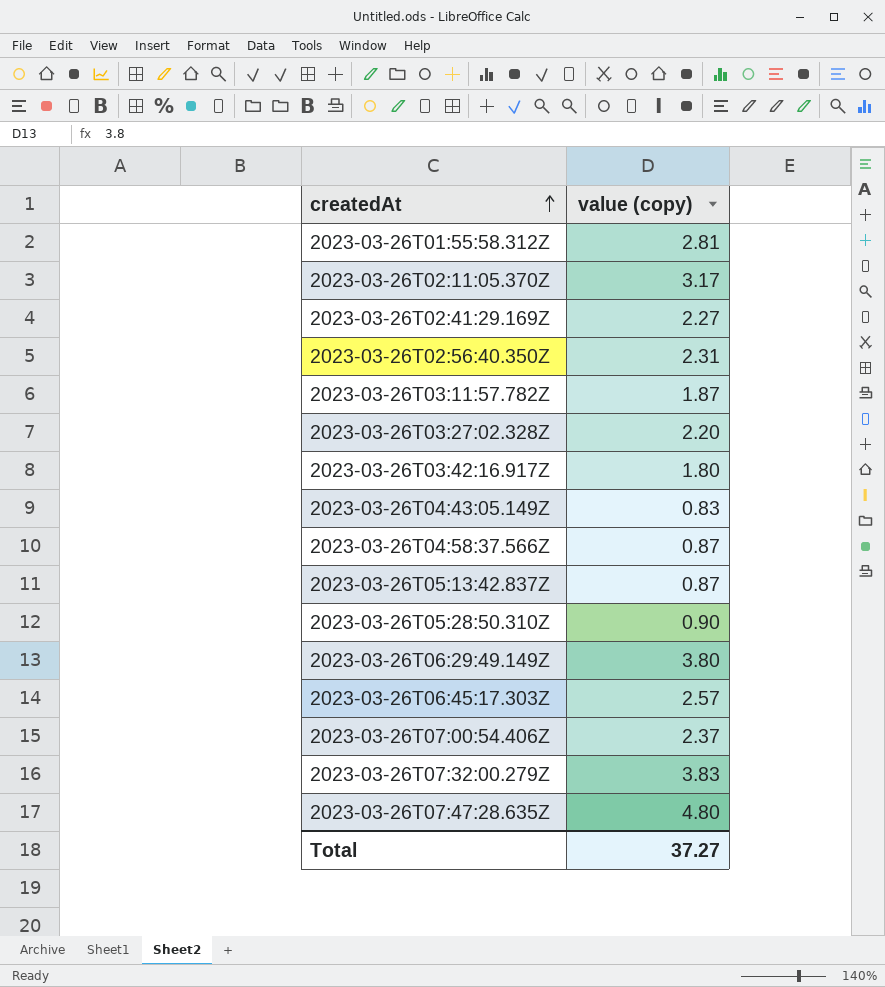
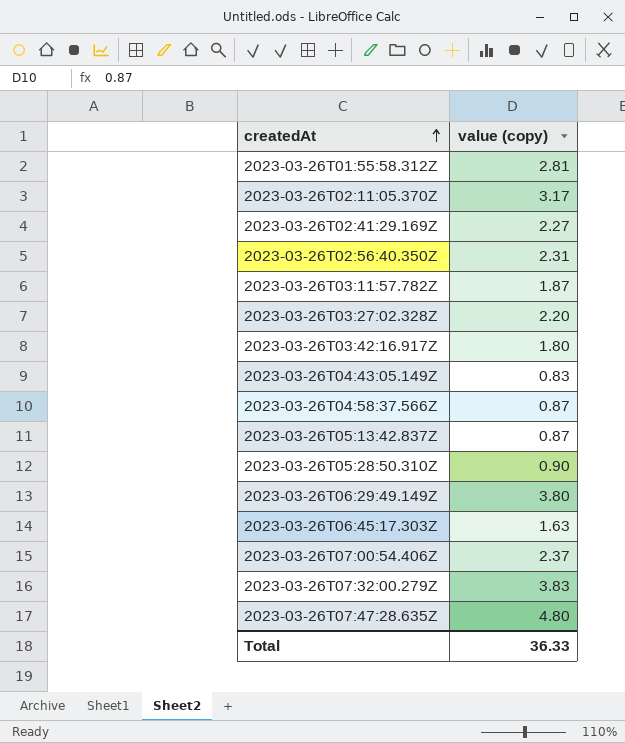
2023-03-26T06:45:17.303Z | value (copy): 2.57 -> 1.63
Total | value (copy): 37.27 -> 36.33

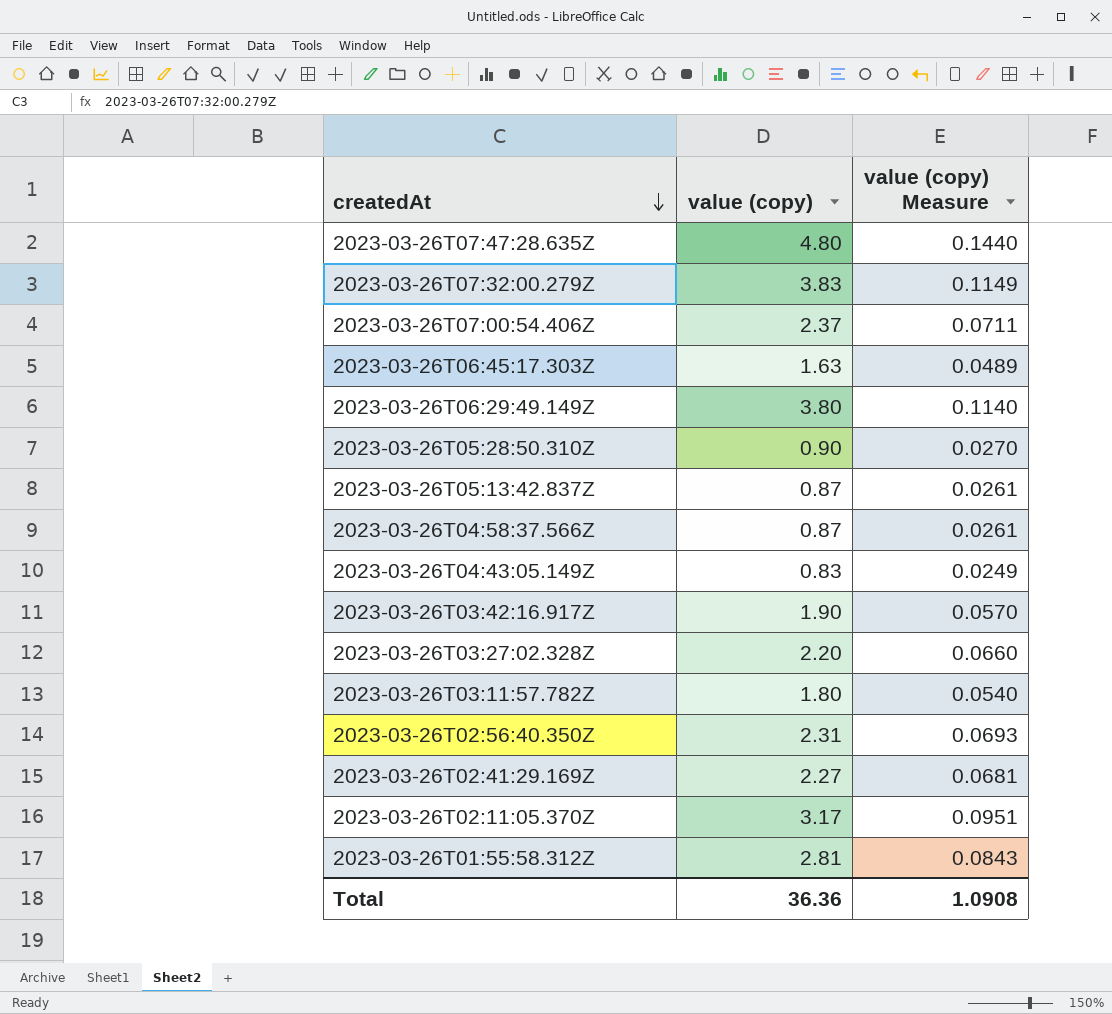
row order: createdAt ascending -> createdAt descending
column value (copy) Measure | formula: none -> [value (copy)] * 0.03
2023-03-26T03:42:16.917Z | value (copy): 1.80 -> 1.90
2023-03-26T03:11:57.782Z | value (copy): 1.87 -> 1.80
Total | value (copy): 36.33 -> 36.36

